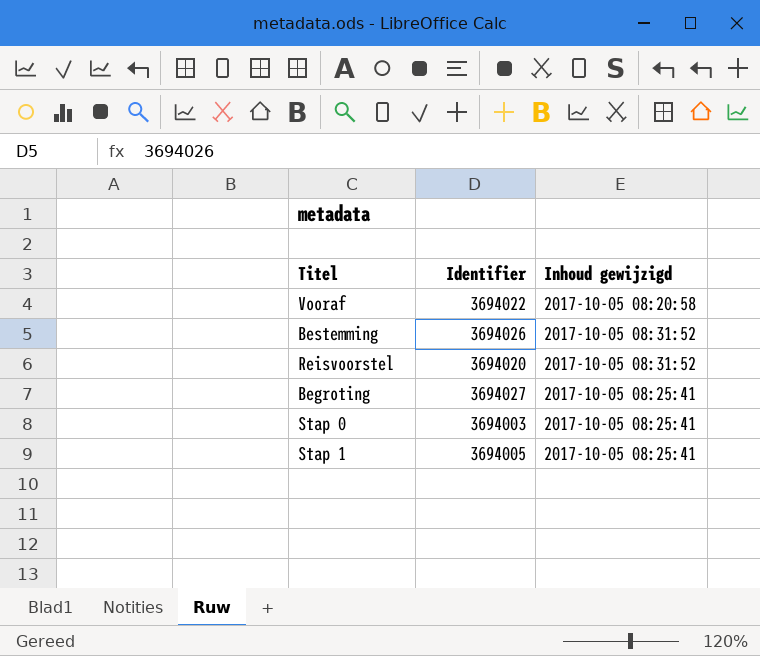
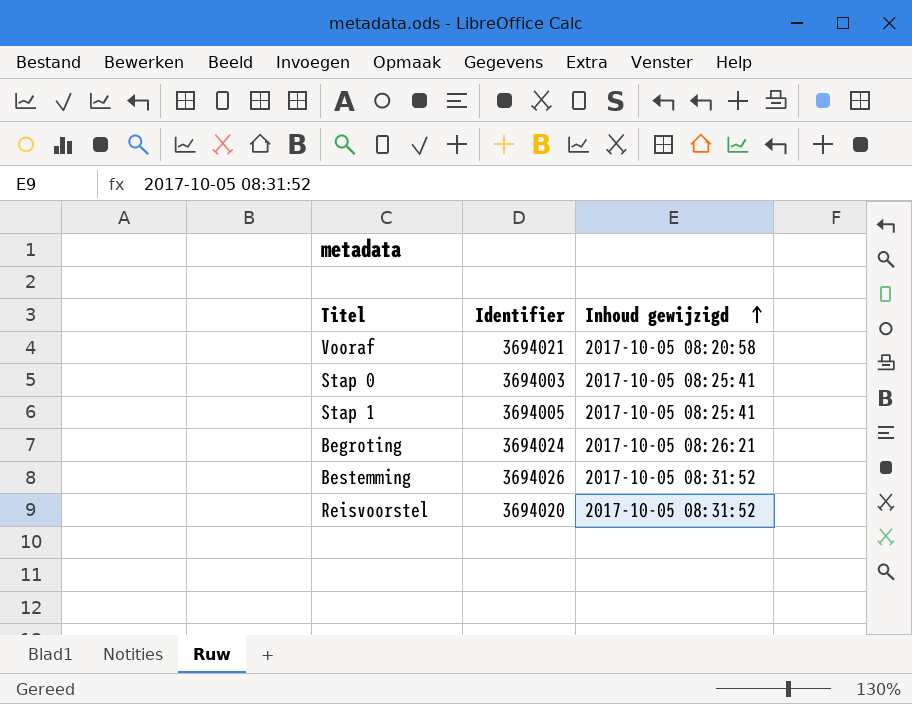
row order: none -> Inhoud gewijzigd ascending
Vooraf | Identifier: 3694022 -> 3694021
Begroting | Identifier: 3694027 -> 3694024
Begroting | Inhoud gewijzigd: 2017-10-05 08:25:41 -> 2017-10-05 08:26:21

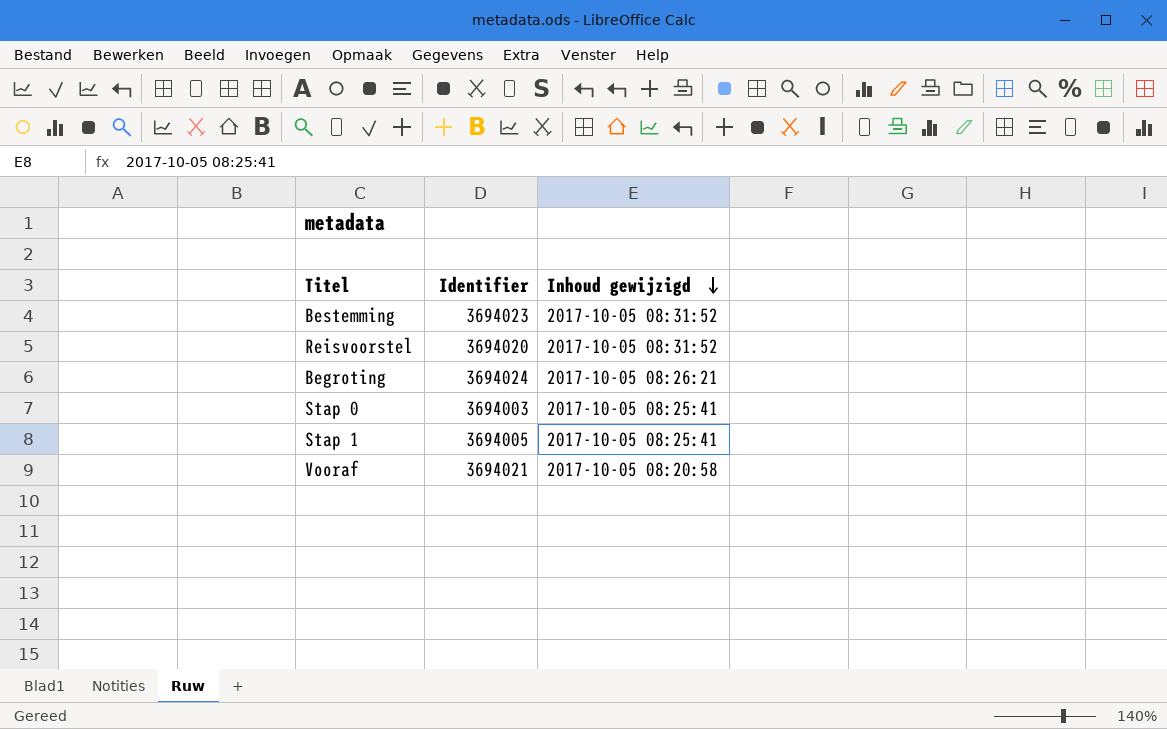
row order: Inhoud gewijzigd ascending -> Inhoud gewijzigd descending
Bestemming | Identifier: 3694026 -> 3694023

